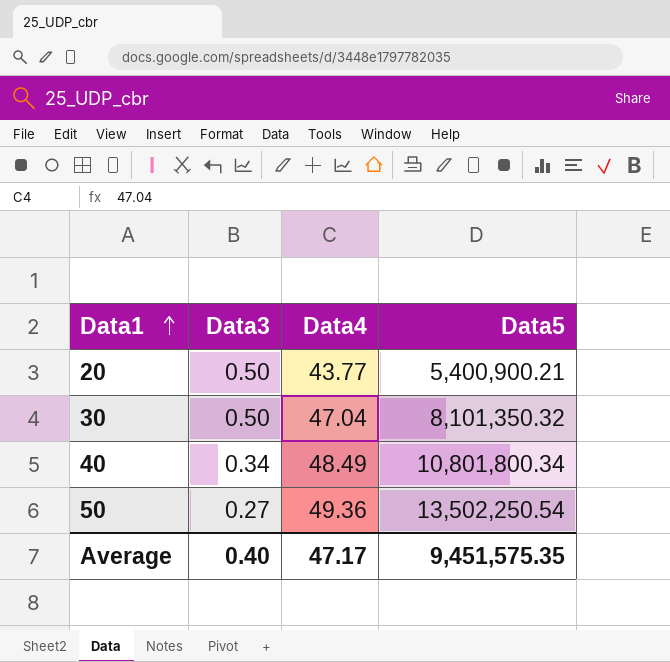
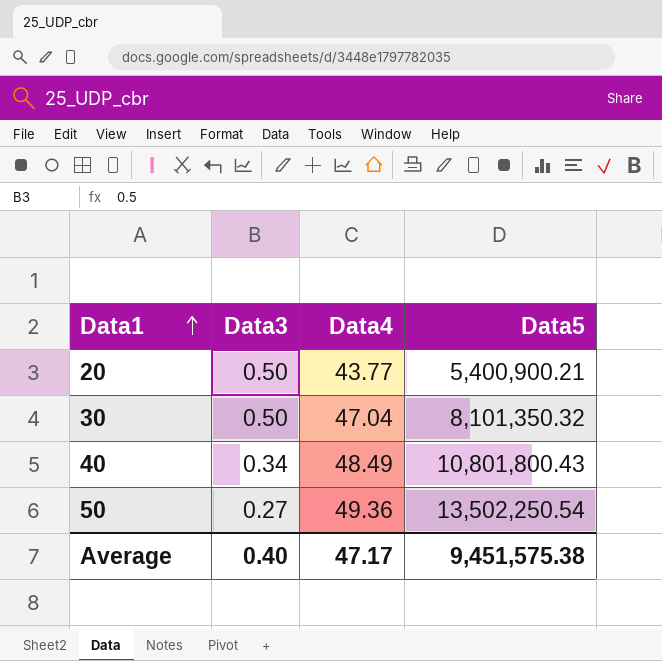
40 | Data5: 10,801,800.34 -> 10,801,800.43
Average | Data5: 9,451,575.35 -> 9,451,575.38

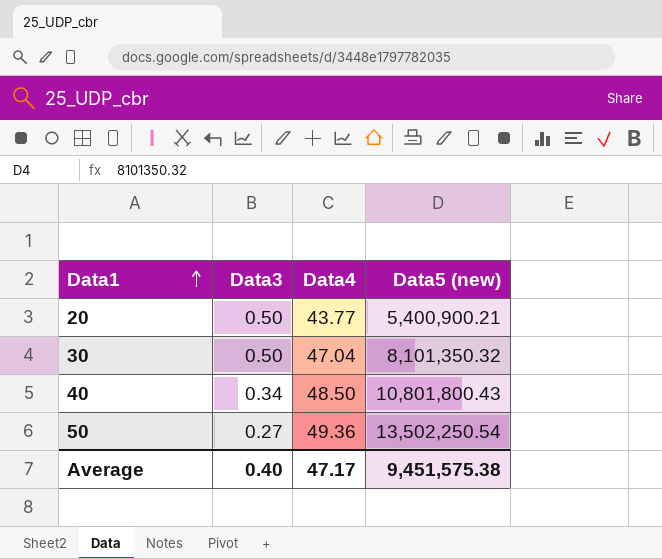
column name: Data5 -> Data5 (new)
40 | Data4: 48.49 -> 48.50

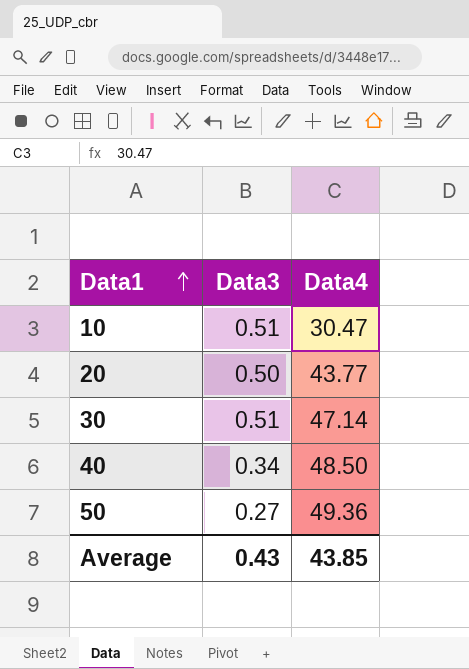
column Data5 (new) | position: 4 -> none
row 10: none -> 0.51 | 30.47
30 | Data3: 0.50 -> 0.51
30 | Data4: 47.04 -> 47.14
Average | Data3: 0.40 -> 0.43
Average | Data4: 47.17 -> 43.85

